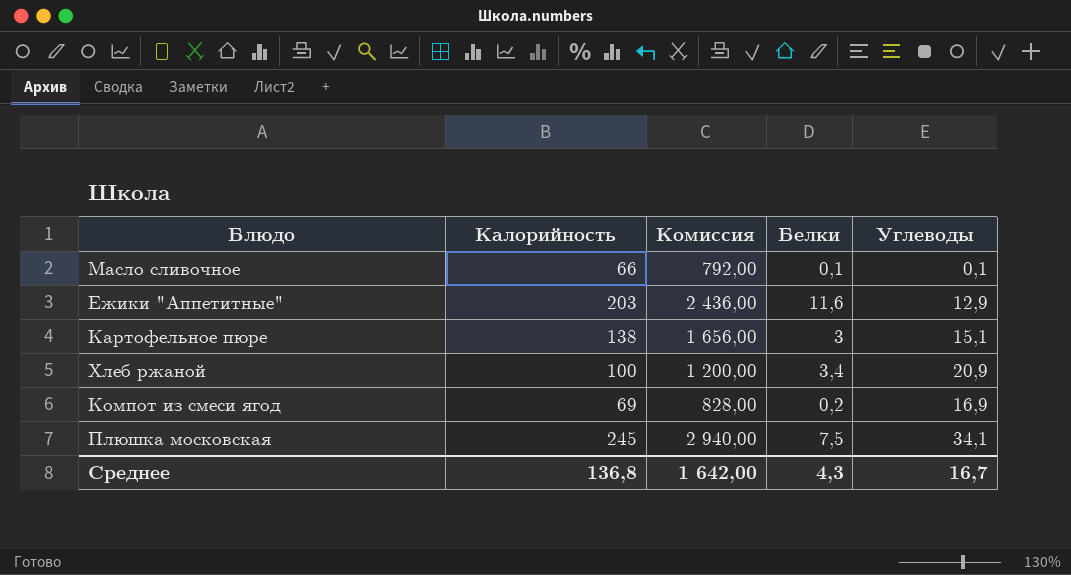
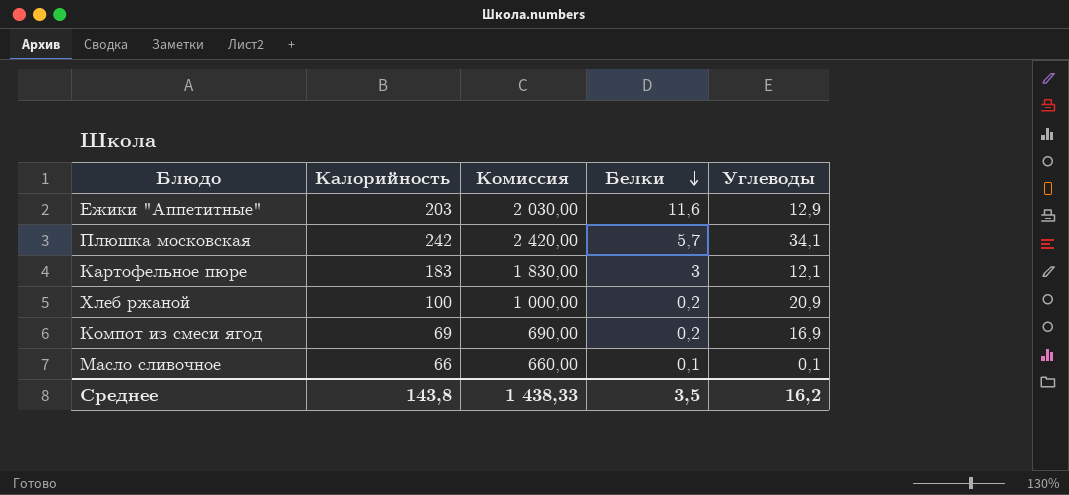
row order: none -> Белки descending
column Комиссия | formula: [Калорийность] * 12 -> [Калорийность] * 10
Плюшка московская | Калорийность: 245 -> 242
Плюшка московская | Белки: 7,5 -> 5,7
Картофельное пюре | Калорийность: 138 -> 183
Картофельное пюре | Углеводы: 15,1 -> 12,1
Хлеб ржаной | Белки: 3,4 -> 0,2
Среднее | Калорийность: 136,8 -> 143,8
Среднее | Комиссия: 1 642,00 -> 1 438,33
Среднее | Белки: 4,3 -> 3,5
Среднее | Углеводы: 16,7 -> 16,2

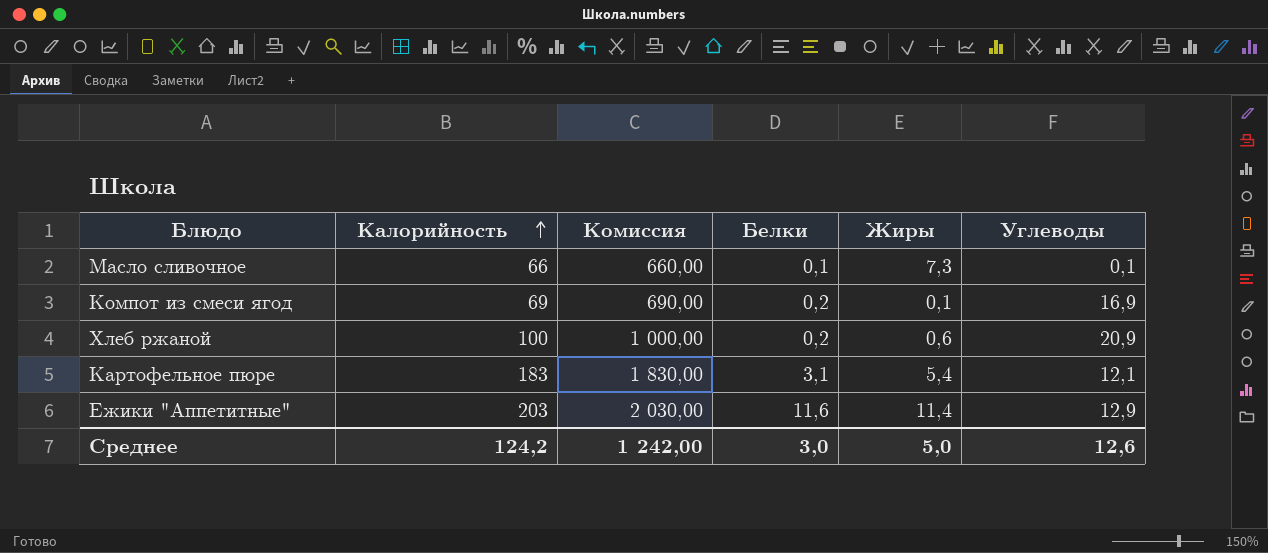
row order: Белки descending -> Калорийность ascending
column Жиры | position: none -> 5
row Плюшка московская: 242 | 2 420,00 | 5,7 | 34,1 -> none
Картофельное пюре | Белки: 3 -> 3,1
Среднее | Калорийность: 143,8 -> 124,2
Среднее | Комиссия: 1 438,33 -> 1 242,00
Среднее | Белки: 3,5 -> 3,0
Среднее | Углеводы: 16,2 -> 12,6

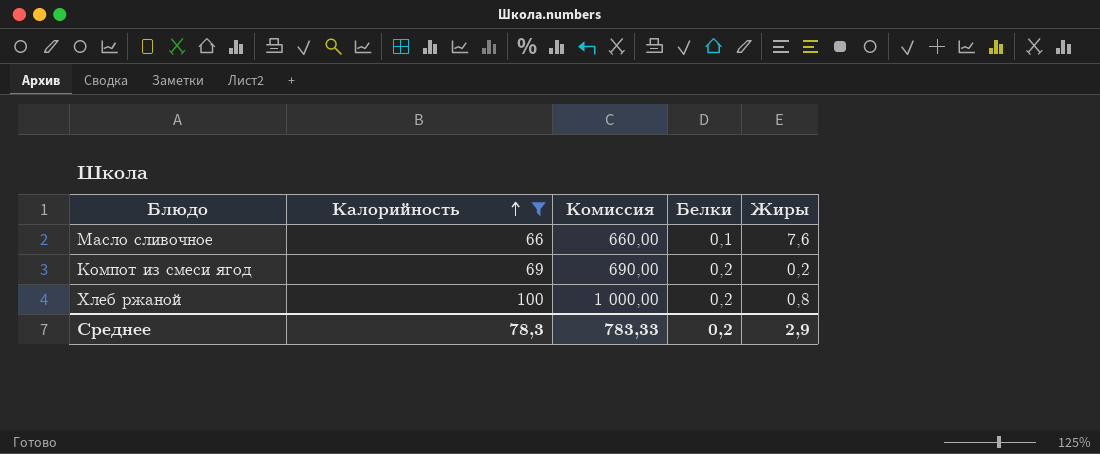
filter: none -> Калорийность <= 100
column Углеводы | position: 6 -> none
Масло сливочное | Жиры: 7,3 -> 7,6
Компот из смеси ягод | Жиры: 0,1 -> 0,2
Хлеб ржаной | Жиры: 0,6 -> 0,8
Среднее | Калорийность: 124,2 -> 78,3
Среднее | Комиссия: 1 242,00 -> 783,33
Среднее | Белки: 3,0 -> 0,2
Среднее | Жиры: 5,0 -> 2,9

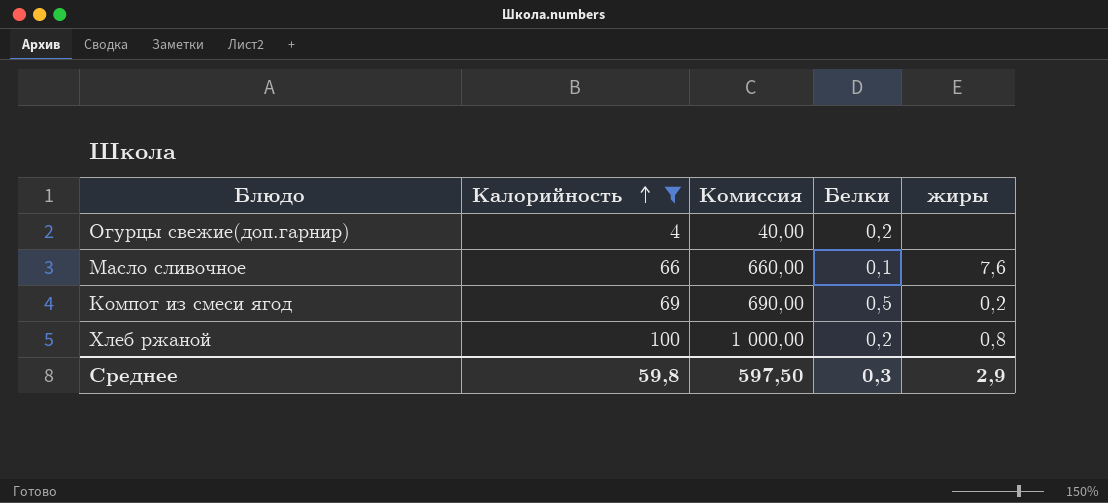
column name: Жиры -> жиры
row Огурцы свежие(доп.гарнир): none -> 4 | 40,00 | 0,2 | none
Компот из смеси ягод | Белки: 0,2 -> 0,5
Среднее | Калорийность: 78,3 -> 59,8
Среднее | Комиссия: 783,33 -> 597,50
Среднее | Белки: 0,2 -> 0,3

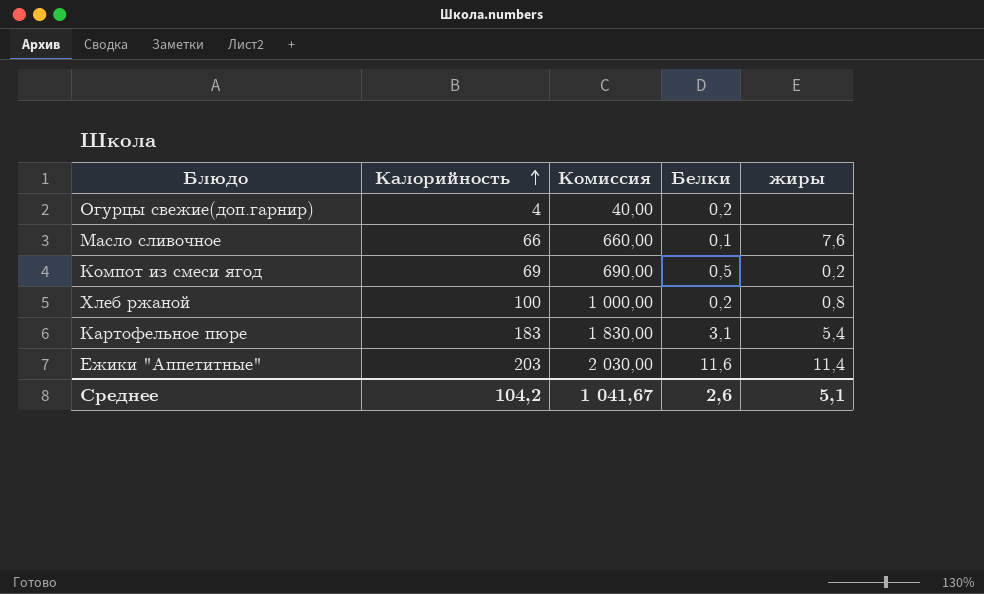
filter: Калорийность <= 100 -> none
Среднее | Калорийность: 59,8 -> 104,2
Среднее | Комиссия: 597,50 -> 1 041,67
Среднее | Белки: 0,3 -> 2,6
Среднее | жиры: 2,9 -> 5,1

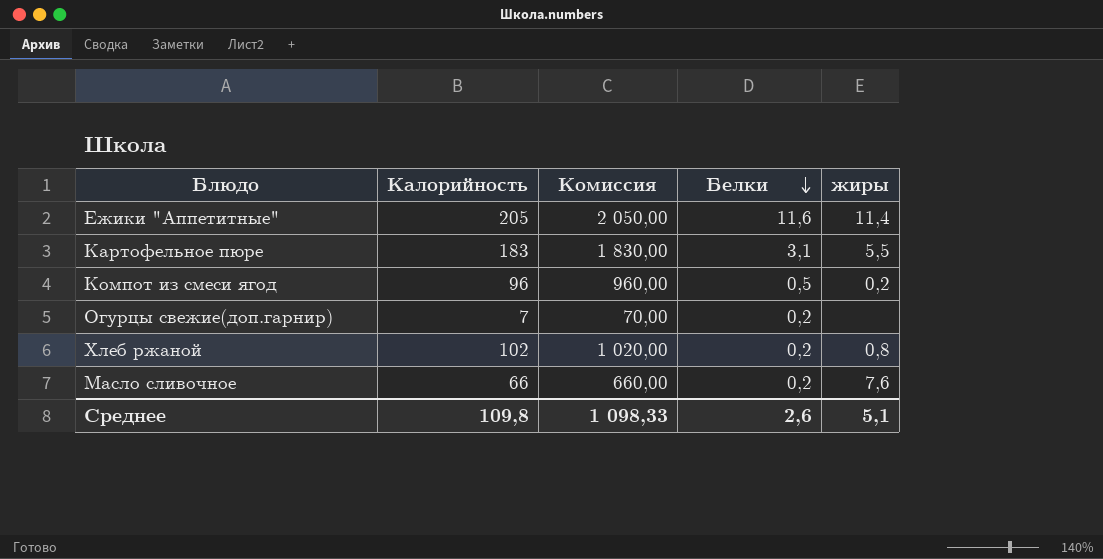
row order: Калорийность ascending -> Белки descending
Ежики "Аппетитные" | Калорийность: 203 -> 205
Ежики "Аппетитные" | Комиссия: 2 030,00 -> 2 050,00
Картофельное пюре | жиры: 5,4 -> 5,5
Компот из смеси ягод | Калорийность: 69 -> 96
Компот из смеси ягод | Комиссия: 690,00 -> 960,00
Огурцы свежие(доп.гарнир) | Калорийность: 4 -> 7
Огурцы свежие(доп.гарнир) | Комиссия: 40,00 -> 70,00
Хлеб ржаной | Калорийность: 100 -> 102
Хлеб ржаной | Комиссия: 1 000,00 -> 1 020,00
Масло сливочное | Белки: 0,1 -> 0,2
Среднее | Калорийность: 104,2 -> 109,8
Среднее | Комиссия: 1 041,67 -> 1 098,33

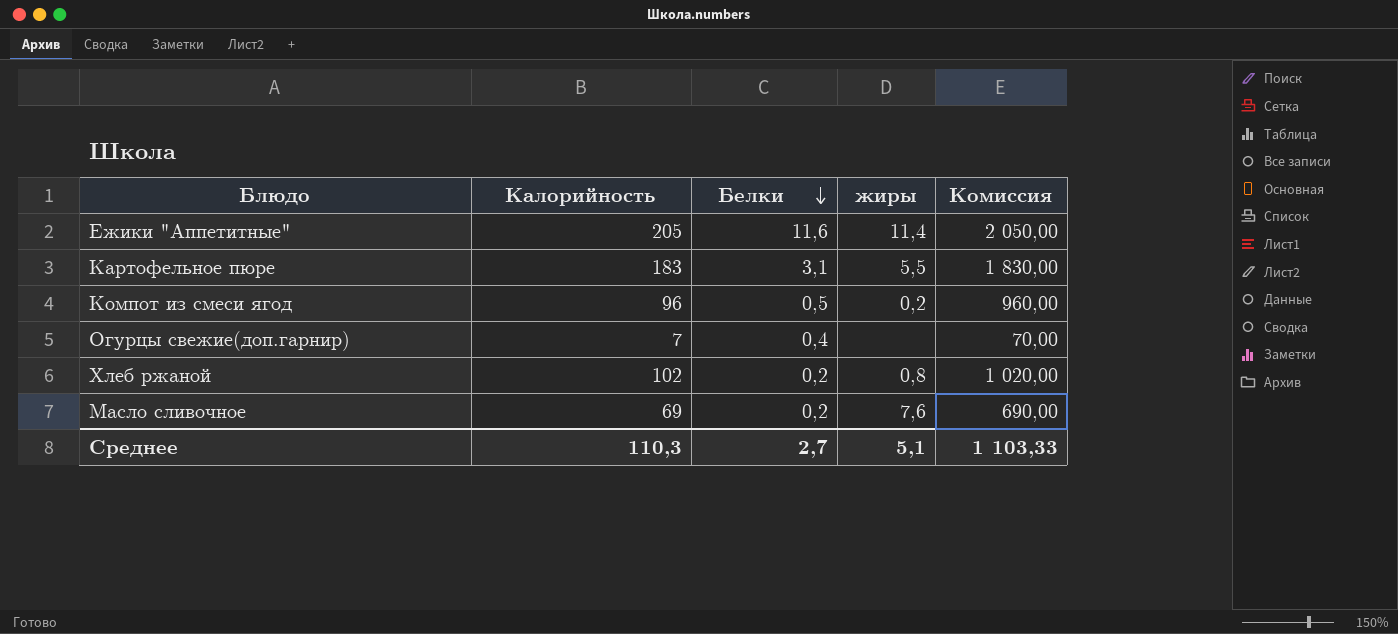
column Комиссия | position: 3 -> 5
Огурцы свежие(доп.гарнир) | Белки: 0,2 -> 0,4
Масло сливочное | Калорийность: 66 -> 69
Масло сливочное | Комиссия: 660,00 -> 690,00
Среднее | Калорийность: 109,8 -> 110,3
Среднее | Белки: 2,6 -> 2,7
Среднее | Комиссия: 1 098,33 -> 1 103,33

